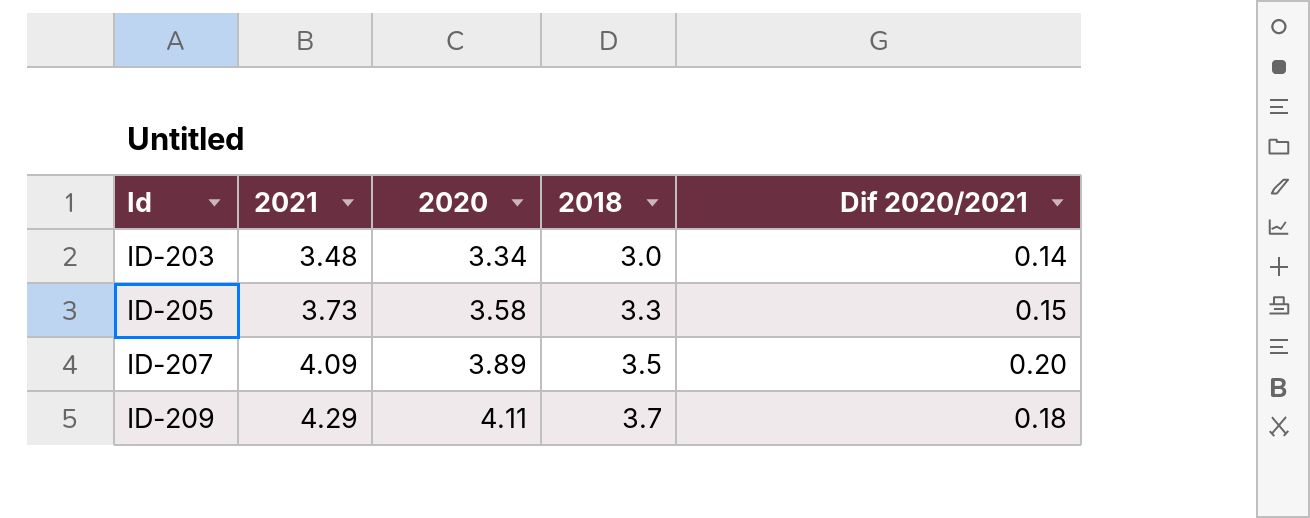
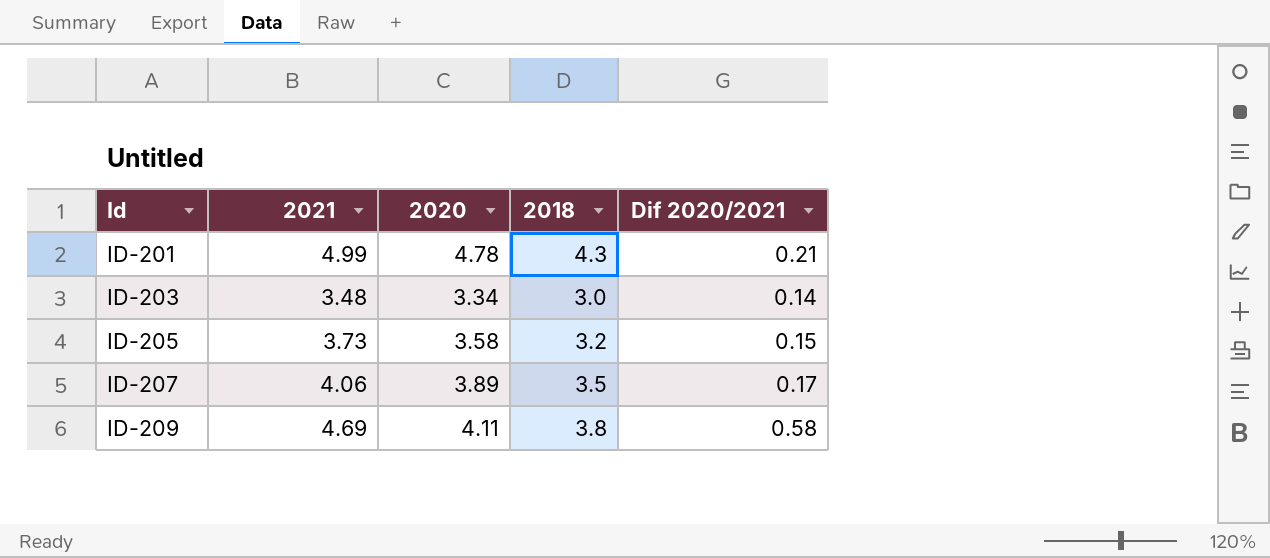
row ID-201: none -> 4.99 | 4.78 | 4.3 | 0.21
ID-205 | 2018: 3.3 -> 3.2
ID-207 | 2021: 4.09 -> 4.06
ID-207 | Dif 2020/2021: 0.20 -> 0.17
ID-209 | 2021: 4.29 -> 4.69
ID-209 | 2018: 3.7 -> 3.8
ID-209 | Dif 2020/2021: 0.18 -> 0.58

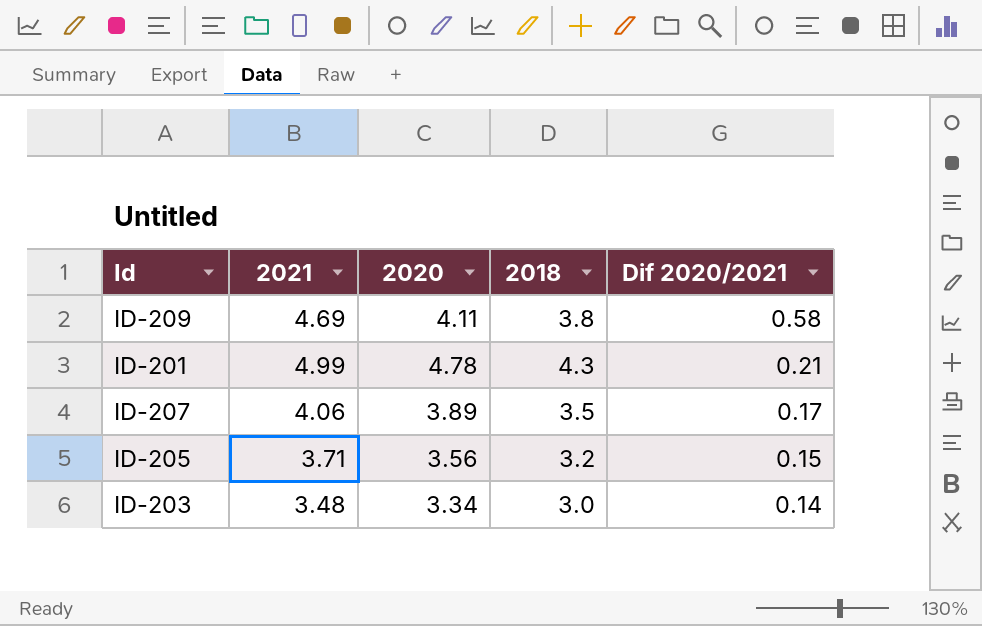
row order: Id ascending -> Dif 2020/2021 descending
ID-205 | 2021: 3.73 -> 3.71
ID-205 | 2020: 3.58 -> 3.56

